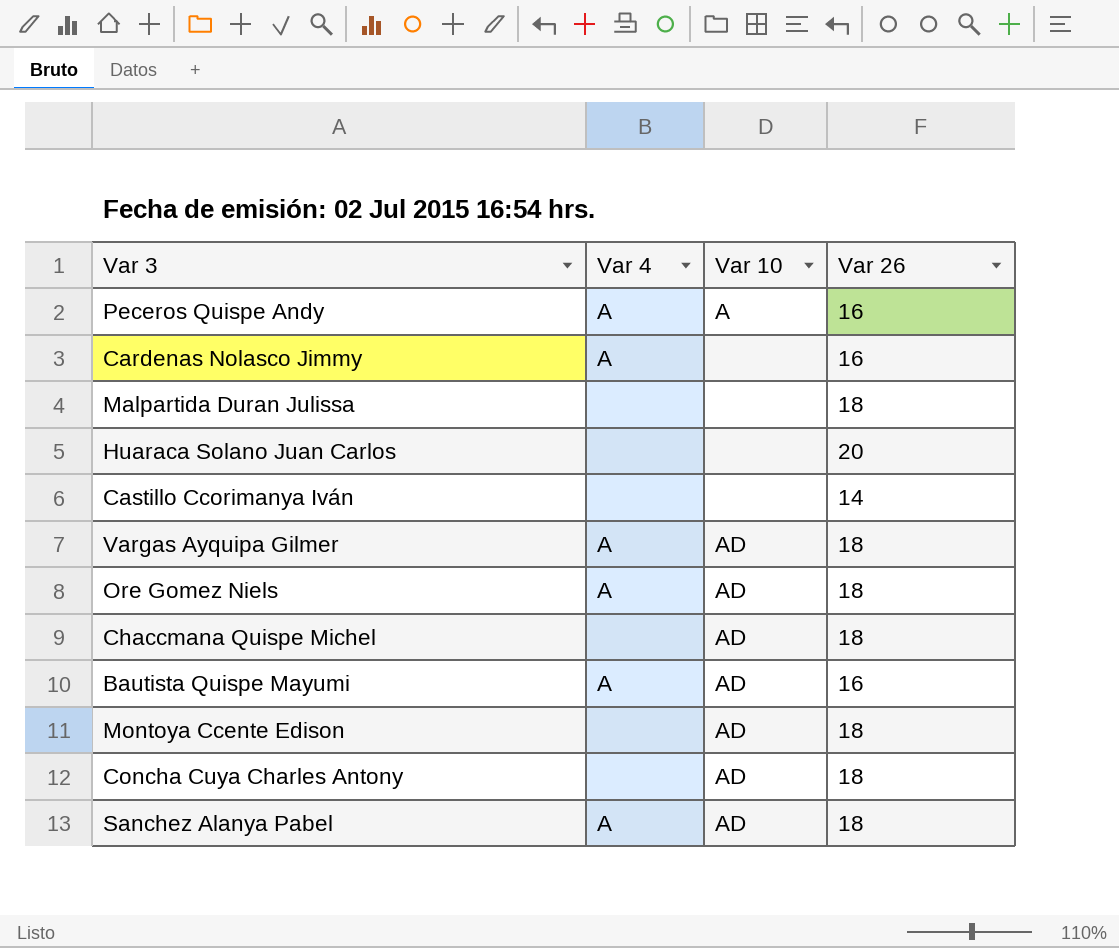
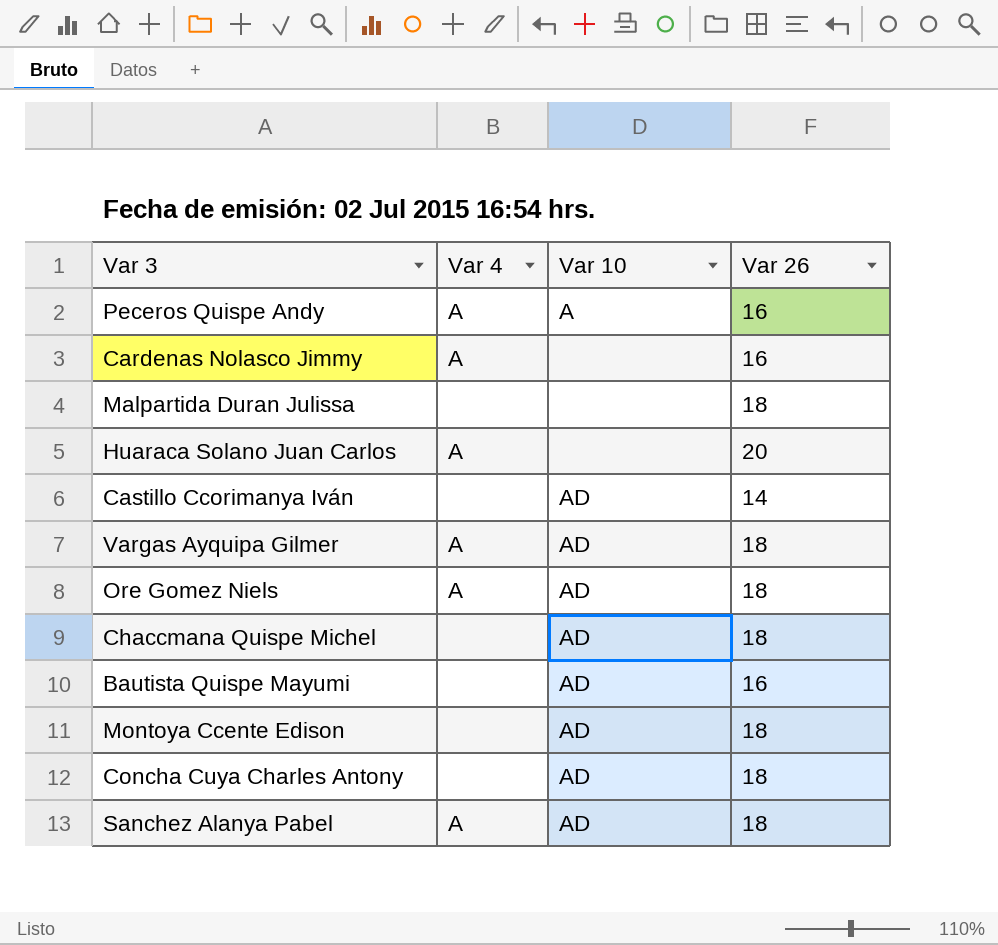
Huaraca Solano Juan Carlos | Var 4: none -> A
Castillo Ccorimanya Iván | Var 10: none -> AD
Bautista Quispe Mayumi | Var 4: A -> none

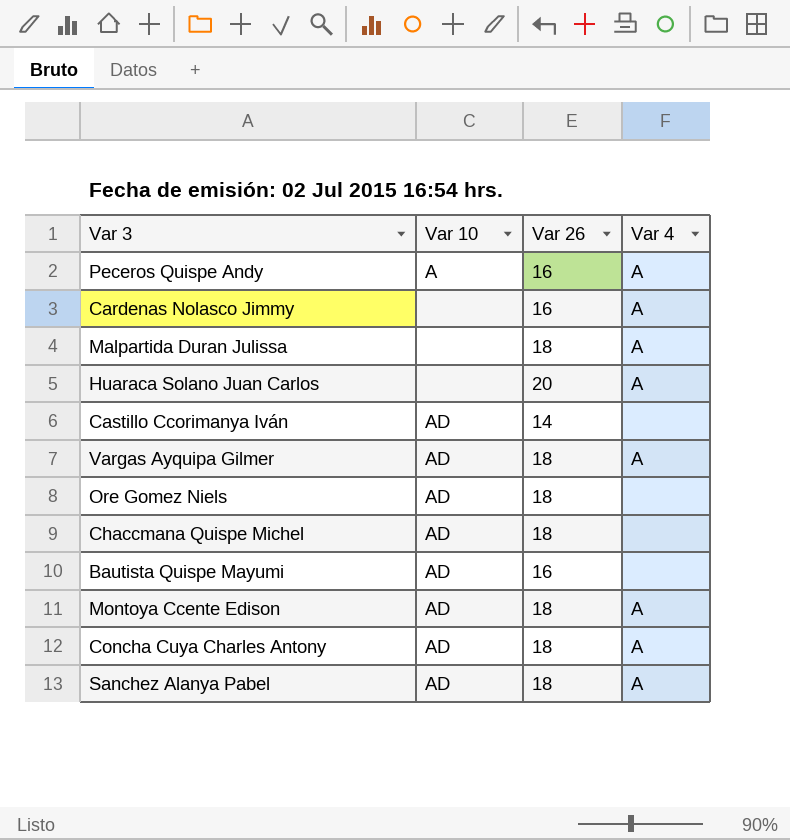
column Var 4 | position: 2 -> 4
Malpartida Duran Julissa | Var 4: none -> A
Ore Gomez Niels | Var 4: A -> none
Montoya Ccente Edison | Var 4: none -> A
Concha Cuya Charles Antony | Var 4: none -> A

